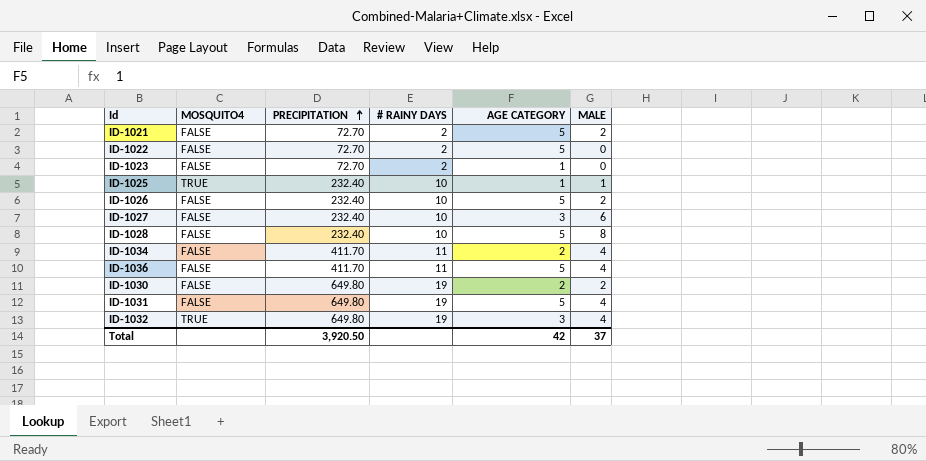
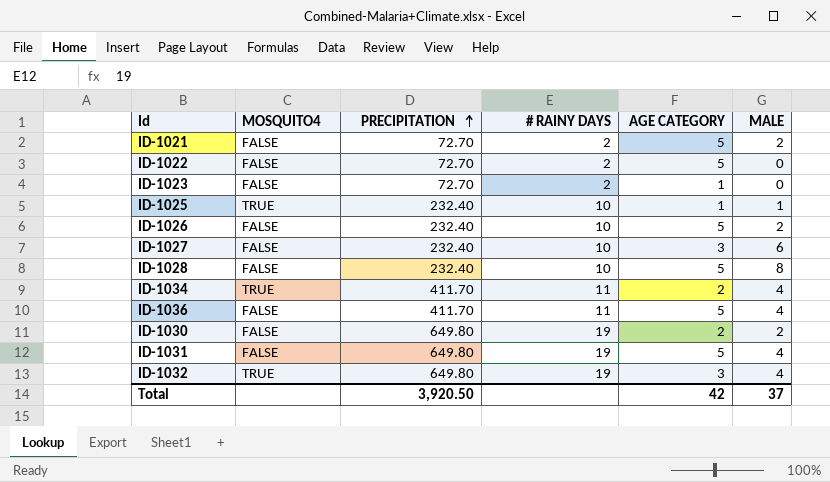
ID-1034 | MOSQUITO4: FALSE -> TRUE

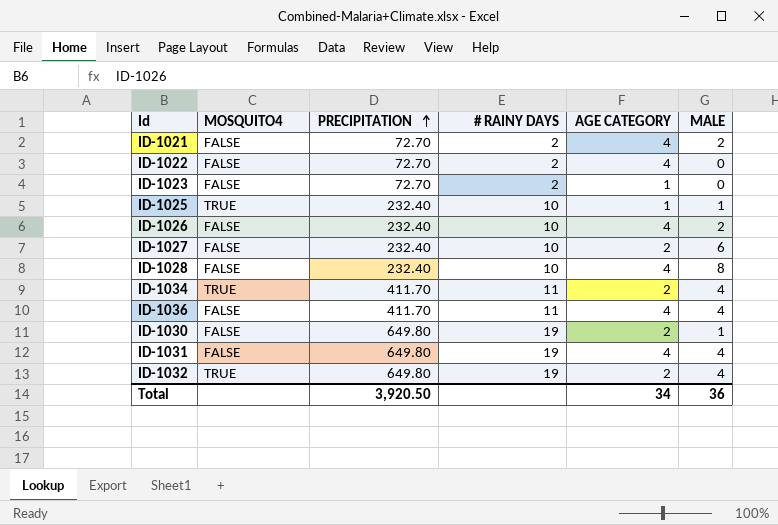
ID-1021 | AGE CATEGORY: 5 -> 4
ID-1022 | AGE CATEGORY: 5 -> 4
ID-1026 | AGE CATEGORY: 5 -> 4
ID-1027 | AGE CATEGORY: 3 -> 2
ID-1028 | AGE CATEGORY: 5 -> 4
ID-1036 | AGE CATEGORY: 5 -> 4
ID-1030 | MALE: 2 -> 1
ID-1031 | AGE CATEGORY: 5 -> 4
ID-1032 | AGE CATEGORY: 3 -> 2
Total | AGE CATEGORY: 42 -> 34
Total | MALE: 37 -> 36

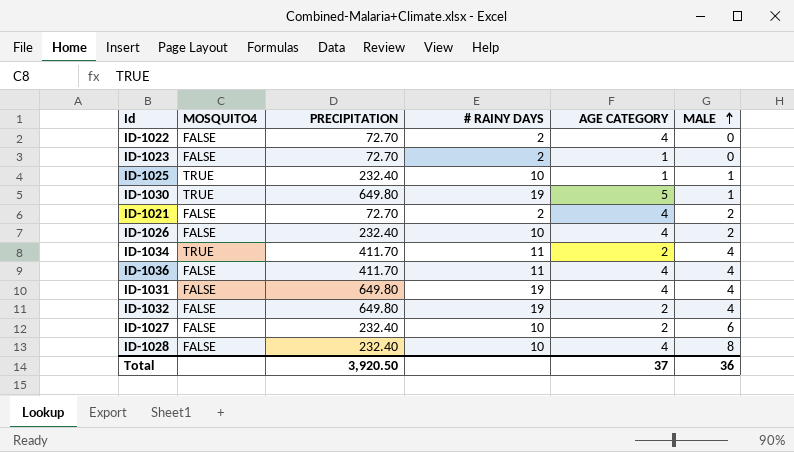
row order: PRECIPITATION ascending -> MALE ascending
ID-1030 | MOSQUITO4: FALSE -> TRUE
ID-1030 | AGE CATEGORY: 2 -> 5
ID-1032 | MOSQUITO4: TRUE -> FALSE
Total | AGE CATEGORY: 34 -> 37

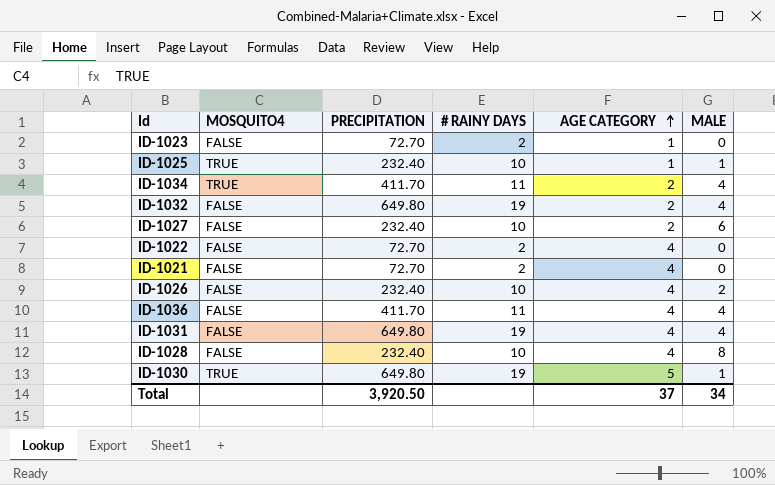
row order: MALE ascending -> AGE CATEGORY ascending
ID-1021 | MALE: 2 -> 0
Total | MALE: 36 -> 34

